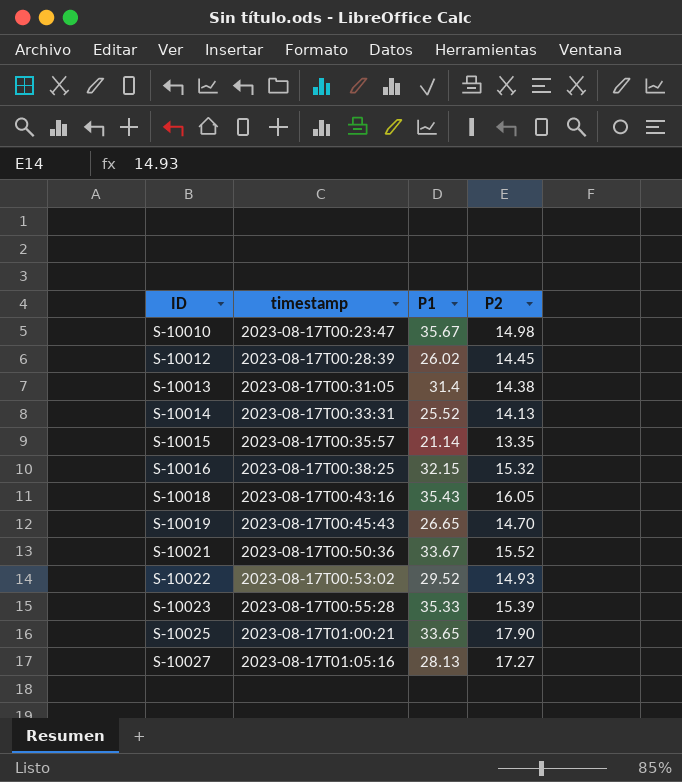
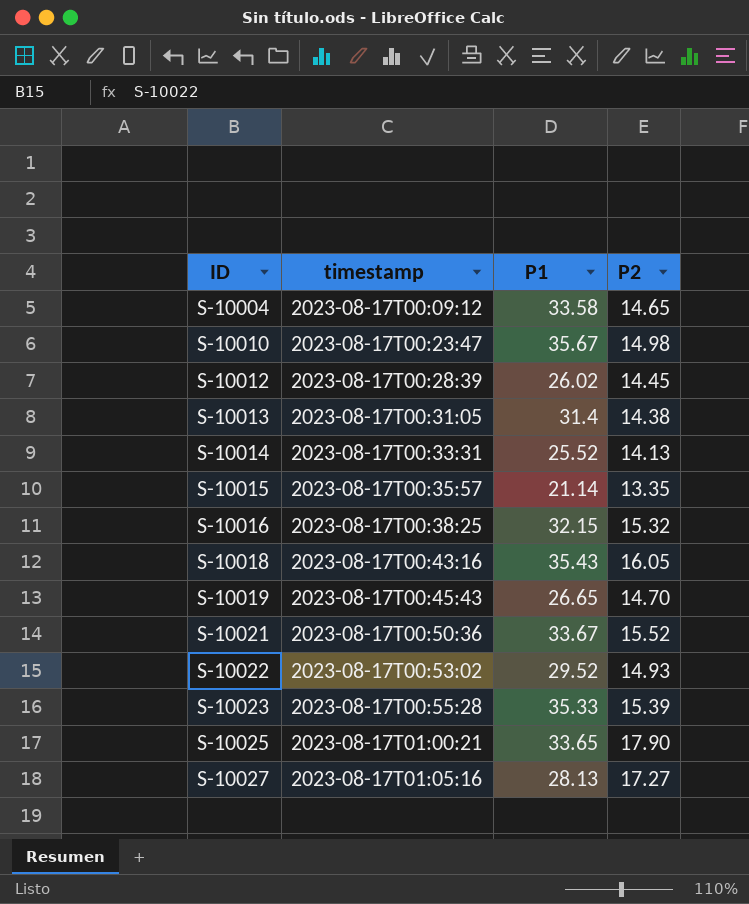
row S-10004: none -> 2023-08-17T00:09:12 | 33.58 | 14.65

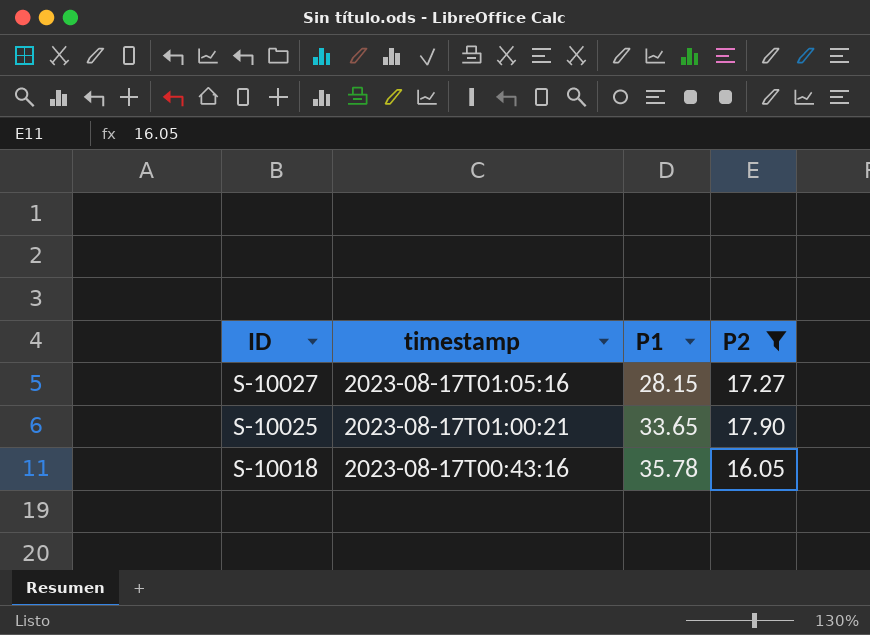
filter: none -> P2 >= 16.05
row order: ID ascending -> ID descending
S-10027 | P1: 28.13 -> 28.15
S-10018 | P1: 35.43 -> 35.78

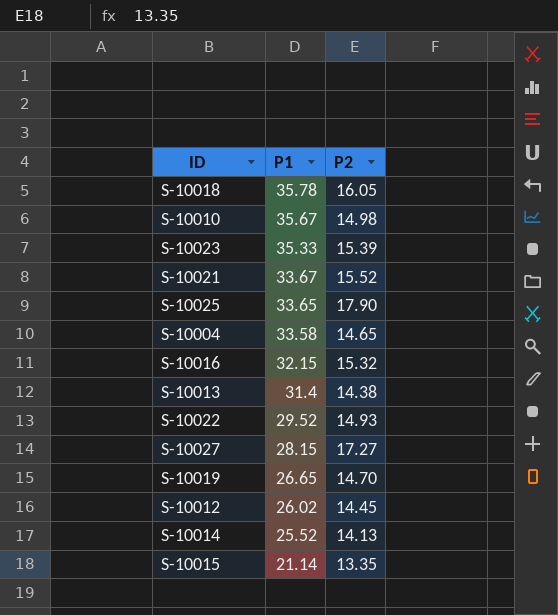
filter: P2 >= 16.05 -> none
row order: ID descending -> P1 descending
column timestamp | position: 2 -> none

